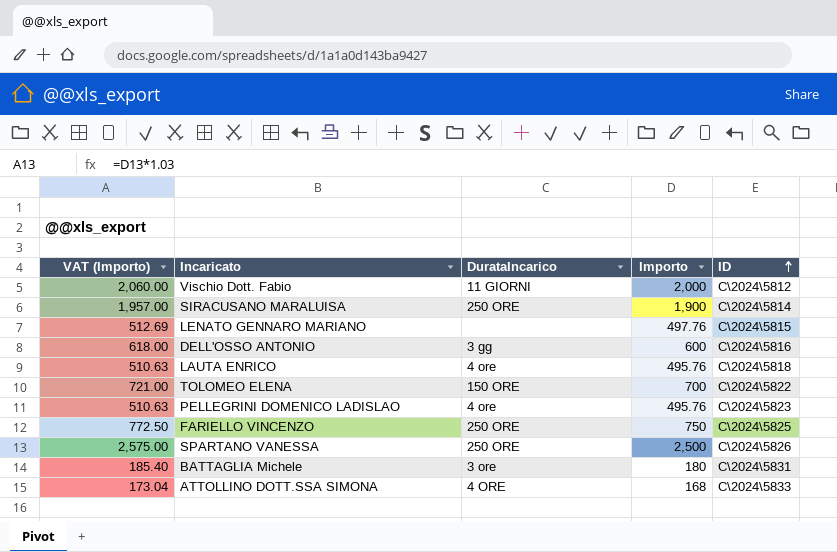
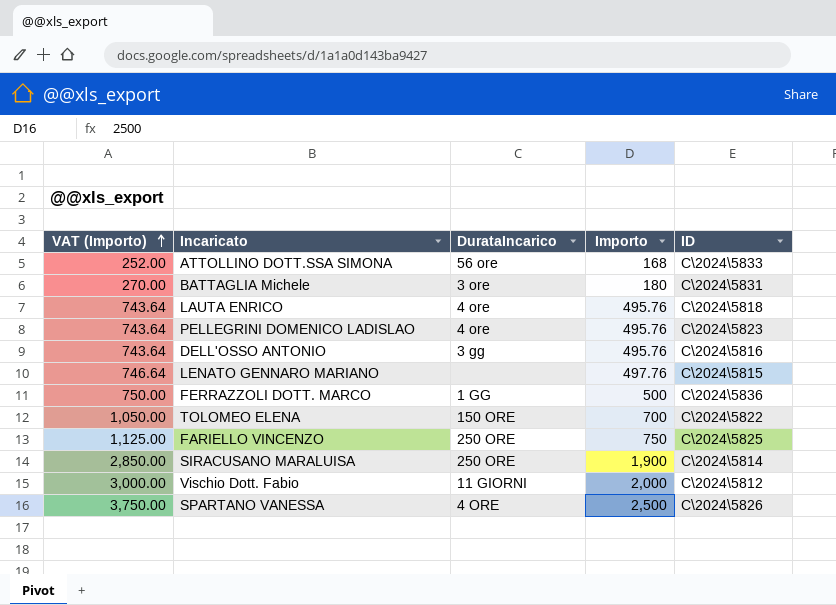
row order: ID ascending -> VAT (Importo) ascending
column VAT (Importo) | formula: [Importo] * 1.03 -> [Importo] * 1.5
ATTOLLINO DOTT.SSA SIMONA | DurataIncarico: 4 ORE -> 56 ore
DELL'OSSO ANTONIO | Importo: 600 -> 495.76
row FERRAZZOLI DOTT. MARCO: none -> 750.00 | 1 GG | 500 | C\2024\5836
SPARTANO VANESSA | DurataIncarico: 250 ORE -> 4 ORE

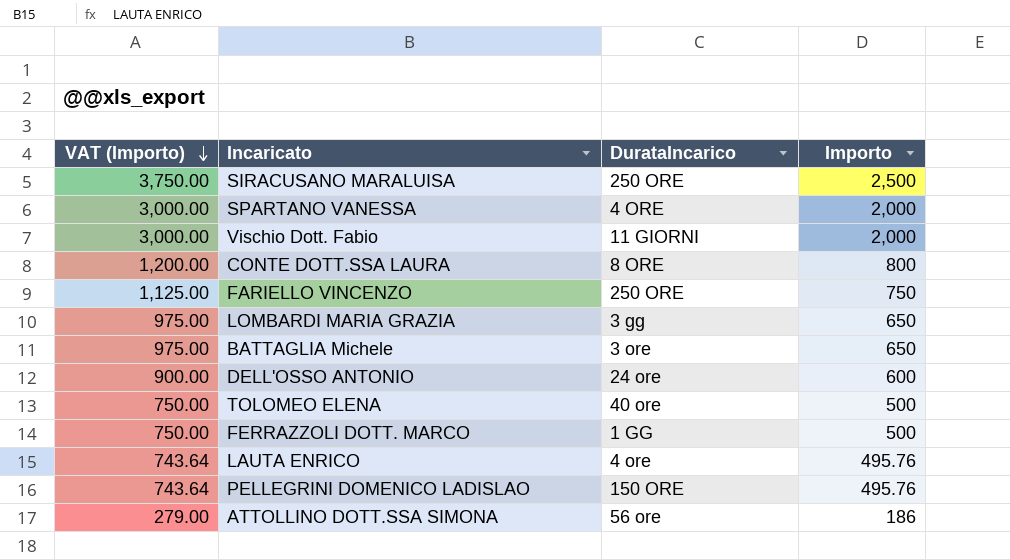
row order: VAT (Importo) ascending -> VAT (Importo) descending
column ID | position: 5 -> none
row LENATO GENNARO MARIANO: 746.64 | none | 497.76 | C\2024\5815 -> none
SIRACUSANO MARALUISA | VAT (Importo): 2,850.00 -> 3,750.00
SIRACUSANO MARALUISA | Importo: 1,900 -> 2,500
SPARTANO VANESSA | VAT (Importo): 3,750.00 -> 3,000.00
SPARTANO VANESSA | Importo: 2,500 -> 2,000
row CONTE DOTT.SSA LAURA: none -> 1,200.00 | 8 ORE | 800
row LOMBARDI MARIA GRAZIA: none -> 975.00 | 3 gg | 650
BATTAGLIA Michele | VAT (Importo): 270.00 -> 975.00
BATTAGLIA Michele | Importo: 180 -> 650
DELL'OSSO ANTONIO | VAT (Importo): 743.64 -> 900.00
DELL'OSSO ANTONIO | DurataIncarico: 3 gg -> 24 ore
DELL'OSSO ANTONIO | Importo: 495.76 -> 600
TOLOMEO ELENA | VAT (Importo): 1,050.00 -> 750.00
TOLOMEO ELENA | DurataIncarico: 150 ORE -> 40 ore
TOLOMEO ELENA | Importo: 700 -> 500
PELLEGRINI DOMENICO LADISLAO | DurataIncarico: 4 ore -> 150 ORE
ATTOLLINO DOTT.SSA SIMONA | VAT (Importo): 252.00 -> 279.00
ATTOLLINO DOTT.SSA SIMONA | Importo: 168 -> 186

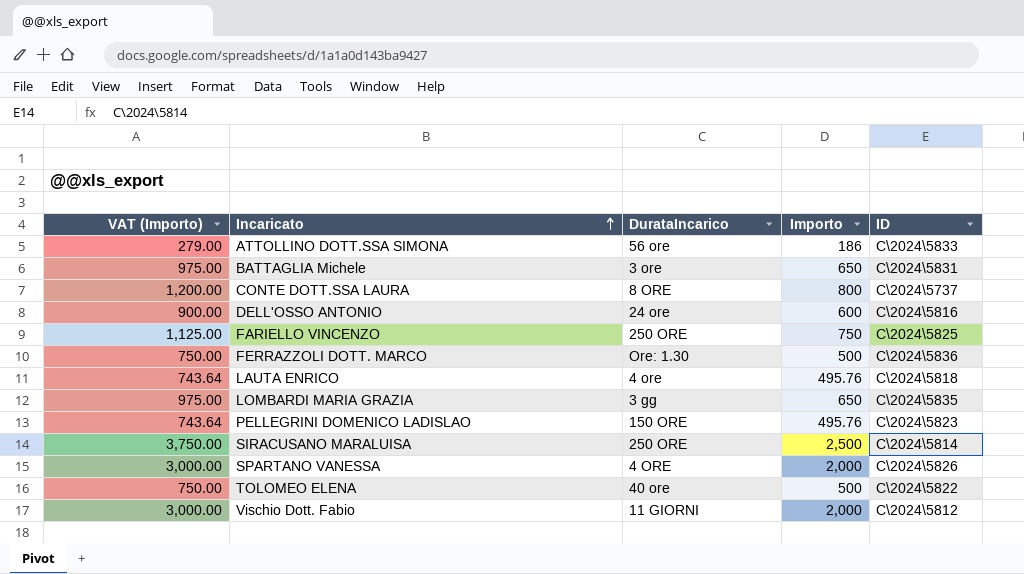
row order: VAT (Importo) descending -> Incaricato ascending
column ID | position: none -> 5
FERRAZZOLI DOTT. MARCO | DurataIncarico: 1 GG -> Ore: 1.30

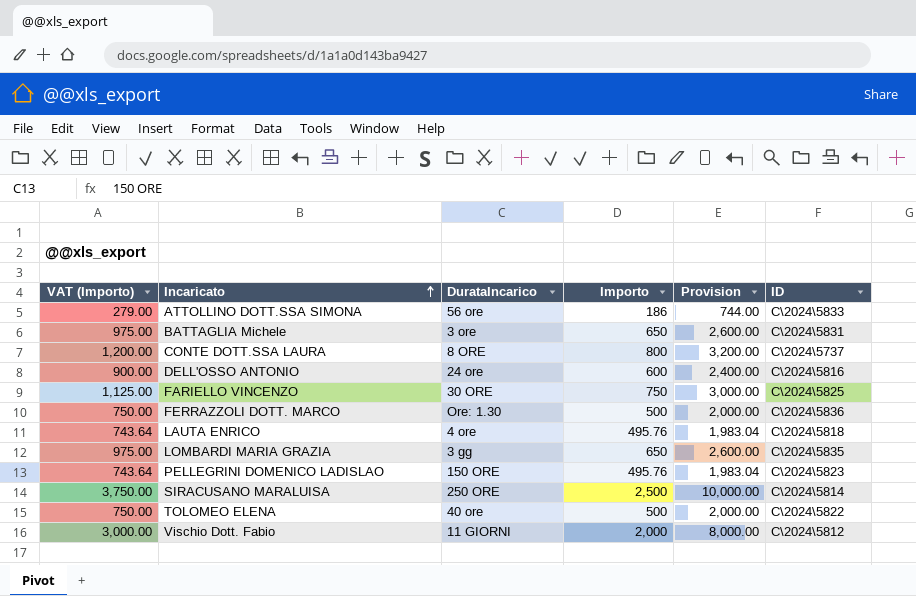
column Provision | formula: none -> [Importo] * 4
row SPARTANO VANESSA: 3,000.00 | 4 ORE | 2,000 | C\2024\5826 -> none
FARIELLO VINCENZO | DurataIncarico: 250 ORE -> 30 ORE

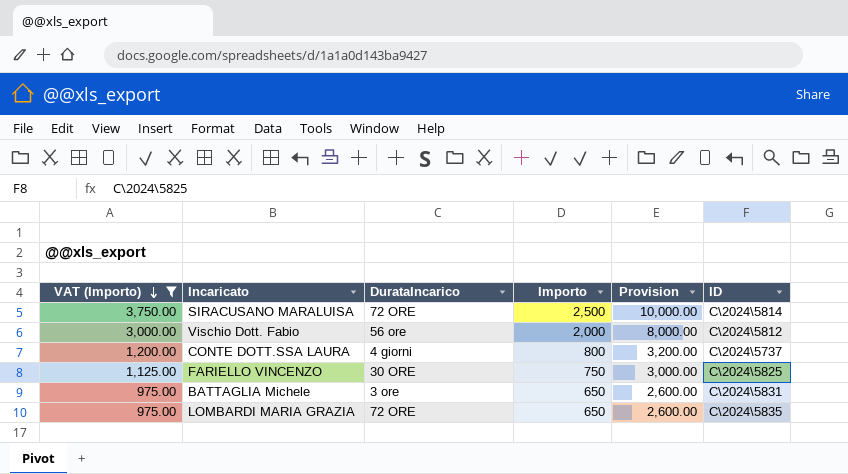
filter: none -> VAT (Importo) >= 975.00
row order: Incaricato ascending -> VAT (Importo) descending
SIRACUSANO MARALUISA | DurataIncarico: 250 ORE -> 72 ORE
Vischio Dott. Fabio | DurataIncarico: 11 GIORNI -> 56 ore
CONTE DOTT.SSA LAURA | DurataIncarico: 8 ORE -> 4 giorni
LOMBARDI MARIA GRAZIA | DurataIncarico: 3 gg -> 72 ORE

